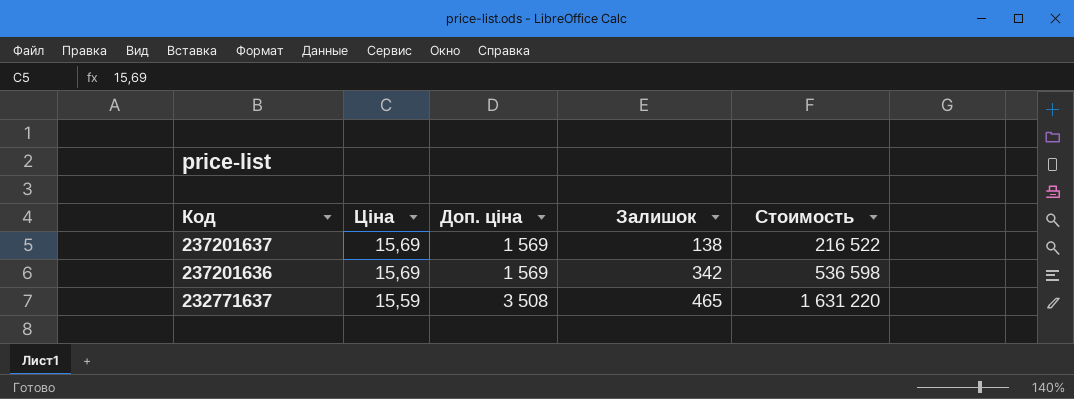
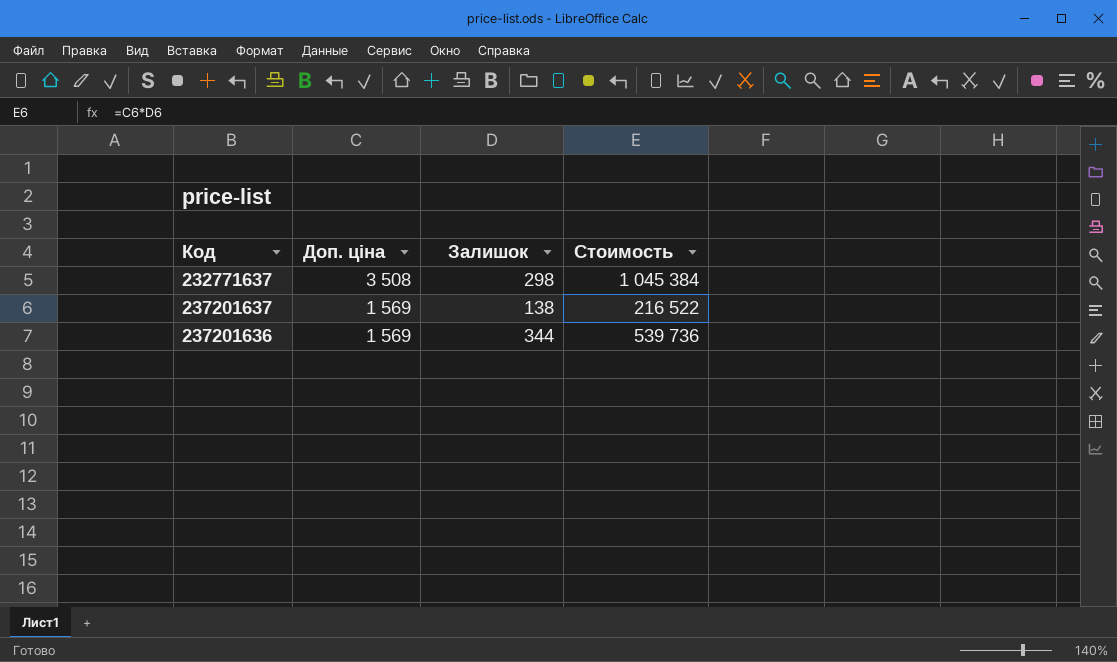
row order: Код descending -> Доп. ціна descending
column Ціна | position: 2 -> none
232771637 | Залишок: 465 -> 298
232771637 | Стоимость: 1 631 220 -> 1 045 384
237201636 | Залишок: 342 -> 344
237201636 | Стоимость: 536 598 -> 539 736

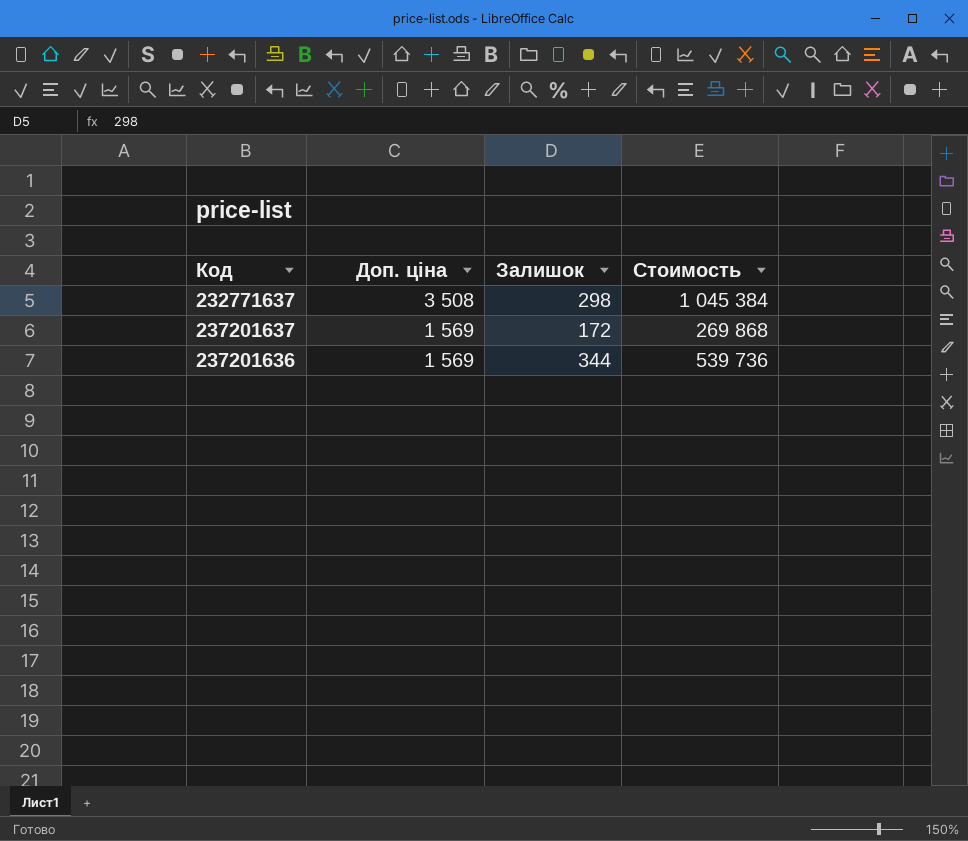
237201637 | Залишок: 138 -> 172
237201637 | Стоимость: 216 522 -> 269 868

